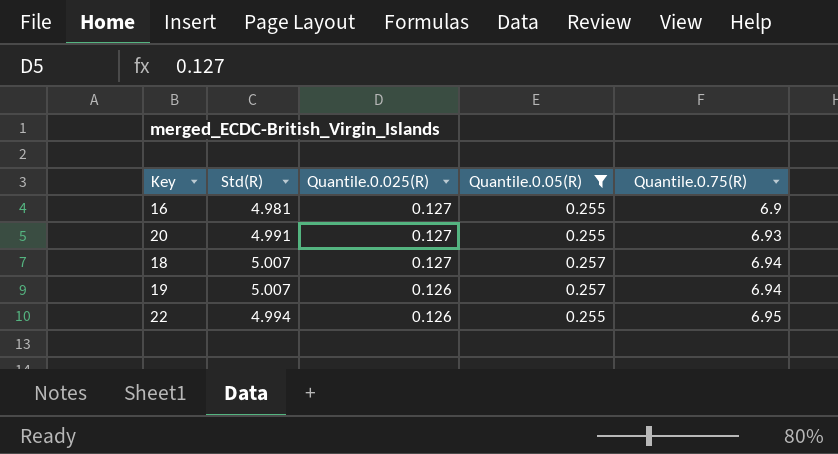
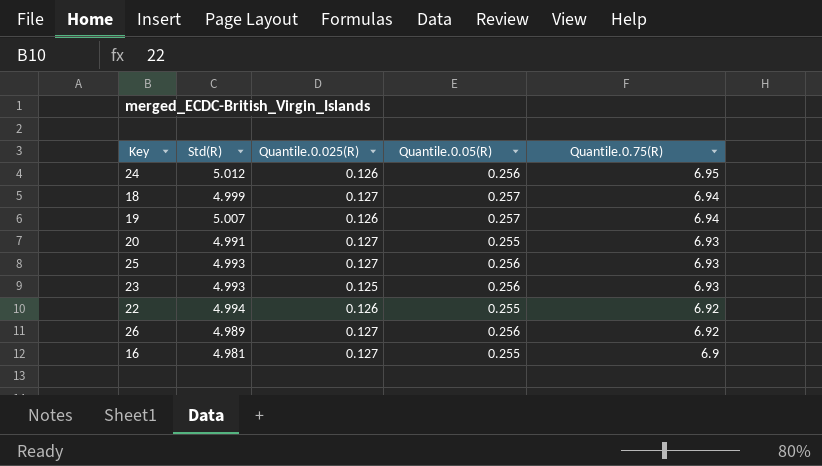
filter: Quantile.0.05(R) != 0.256 -> none
row order: Quantile.0.025(R) descending -> Quantile.0.75(R) descending
18 | Std(R): 5.007 -> 4.999
22 | Quantile.0.75(R): 6.95 -> 6.92

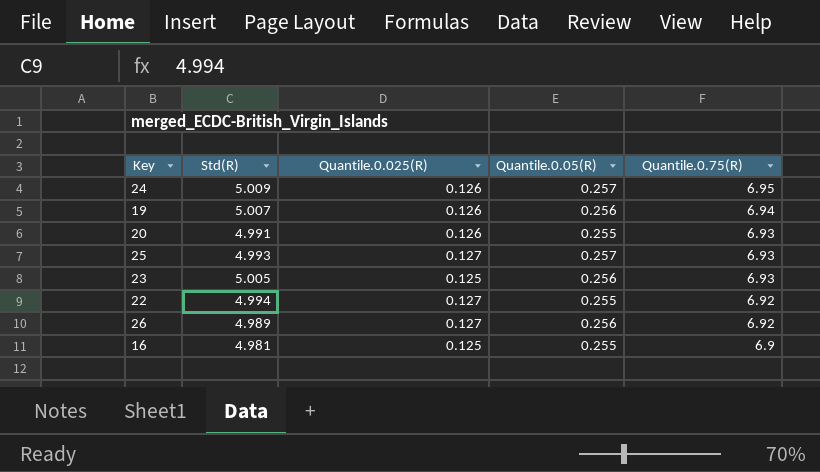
row 18: 4.999 | 0.127 | 0.257 | 6.94 -> none
24 | Std(R): 5.012 -> 5.009
24 | Quantile.0.05(R): 0.256 -> 0.257
19 | Quantile.0.05(R): 0.257 -> 0.256
20 | Quantile.0.025(R): 0.127 -> 0.126
25 | Quantile.0.05(R): 0.256 -> 0.257
23 | Std(R): 4.993 -> 5.005
22 | Quantile.0.025(R): 0.126 -> 0.127
16 | Quantile.0.025(R): 0.127 -> 0.125

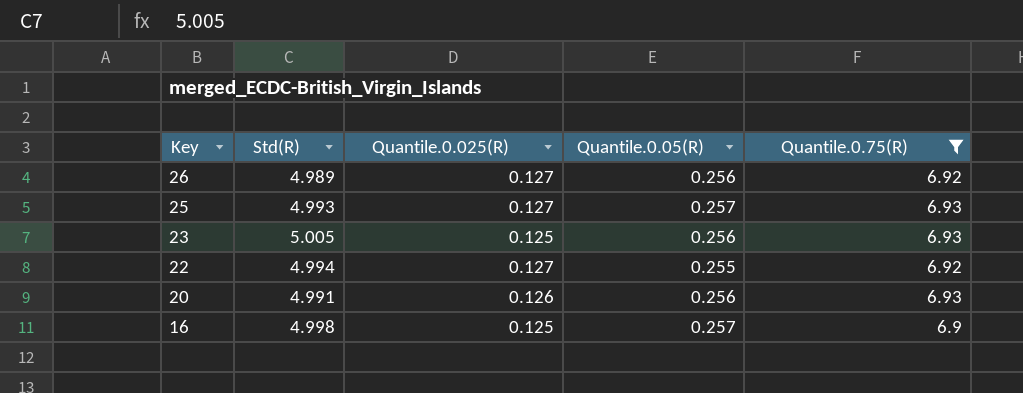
filter: none -> Quantile.0.75(R) <= 6.93
row order: Quantile.0.75(R) descending -> Key descending
20 | Quantile.0.05(R): 0.255 -> 0.256
16 | Std(R): 4.981 -> 4.998
16 | Quantile.0.05(R): 0.255 -> 0.257

